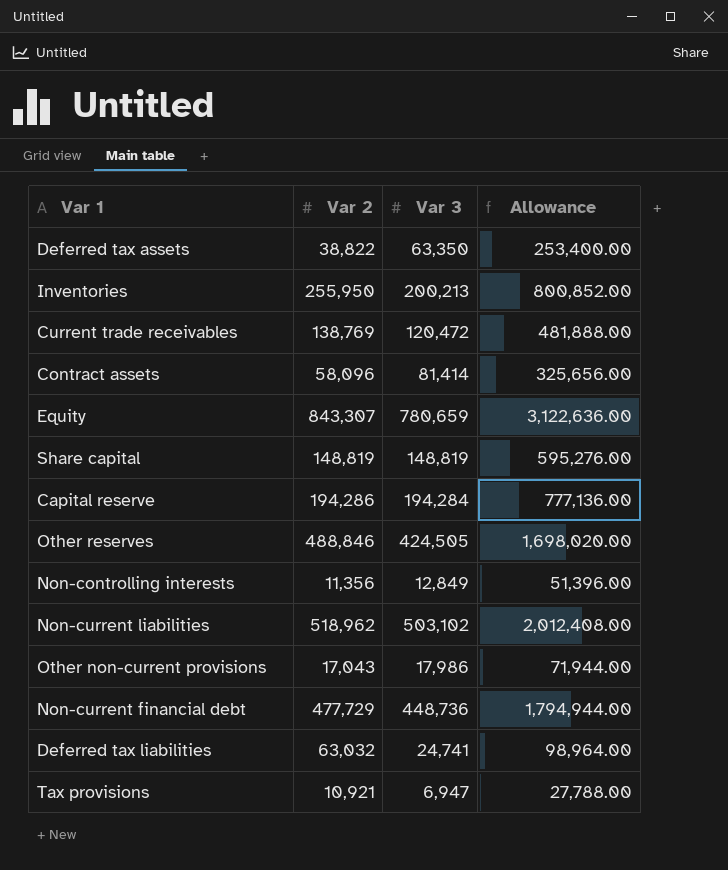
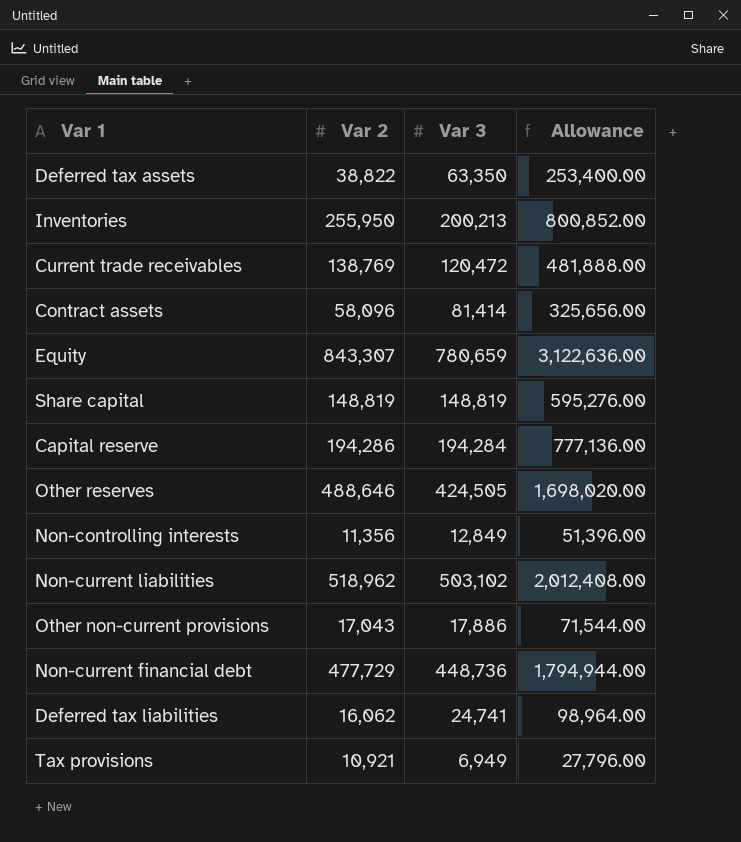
Other reserves | Var 2: 488,846 -> 488,646
Other non-current provisions | Var 3: 17,986 -> 17,886
Other non-current provisions | Allowance: 71,944.00 -> 71,544.00
Deferred tax liabilities | Var 2: 63,032 -> 16,062
Tax provisions | Var 3: 6,947 -> 6,949
Tax provisions | Allowance: 27,788.00 -> 27,796.00

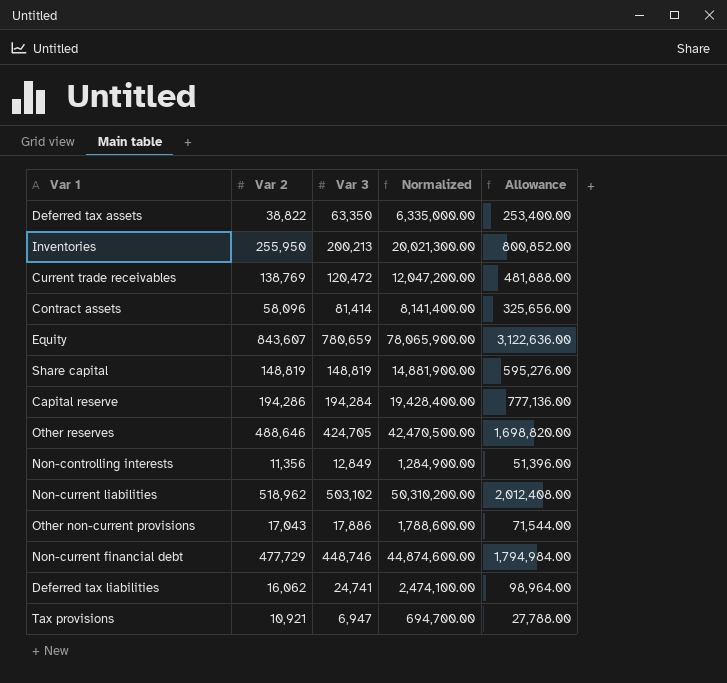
column Normalized | formula: none -> [Var 3] * 100
Equity | Var 2: 843,307 -> 843,607
Other reserves | Var 3: 424,505 -> 424,705
Other reserves | Allowance: 1,698,020.00 -> 1,698,820.00
Non-current financial debt | Var 3: 448,736 -> 448,746
Non-current financial debt | Allowance: 1,794,944.00 -> 1,794,984.00
Tax provisions | Var 3: 6,949 -> 6,947
Tax provisions | Allowance: 27,796.00 -> 27,788.00

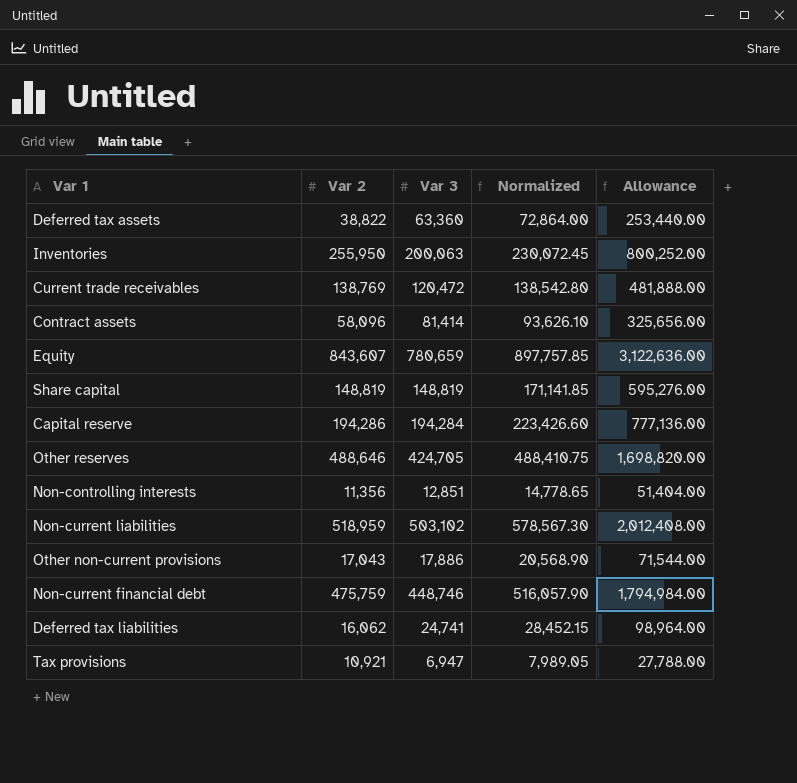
column Normalized | formula: [Var 3] * 100 -> [Var 3] * 1.15
Deferred tax assets | Var 3: 63,350 -> 63,360
Deferred tax assets | Allowance: 253,400.00 -> 253,440.00
Inventories | Var 3: 200,213 -> 200,063
Inventories | Allowance: 800,852.00 -> 800,252.00
Non-controlling interests | Var 3: 12,849 -> 12,851
Non-controlling interests | Allowance: 51,396.00 -> 51,404.00
Non-current liabilities | Var 2: 518,962 -> 518,959
Non-current financial debt | Var 2: 477,729 -> 475,759

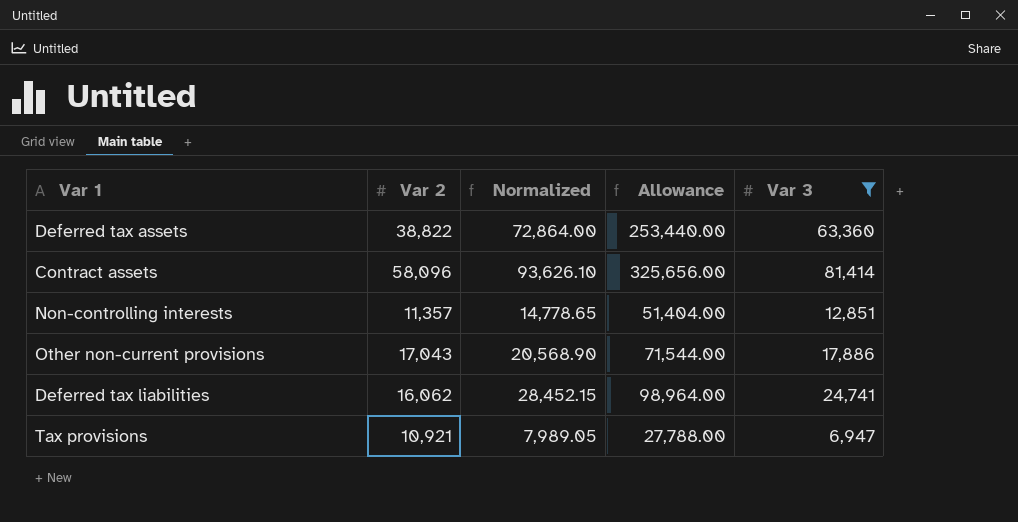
filter: none -> Var 3 <= 81,414
column Var 3 | position: 3 -> 5
Non-controlling interests | Var 2: 11,356 -> 11,357

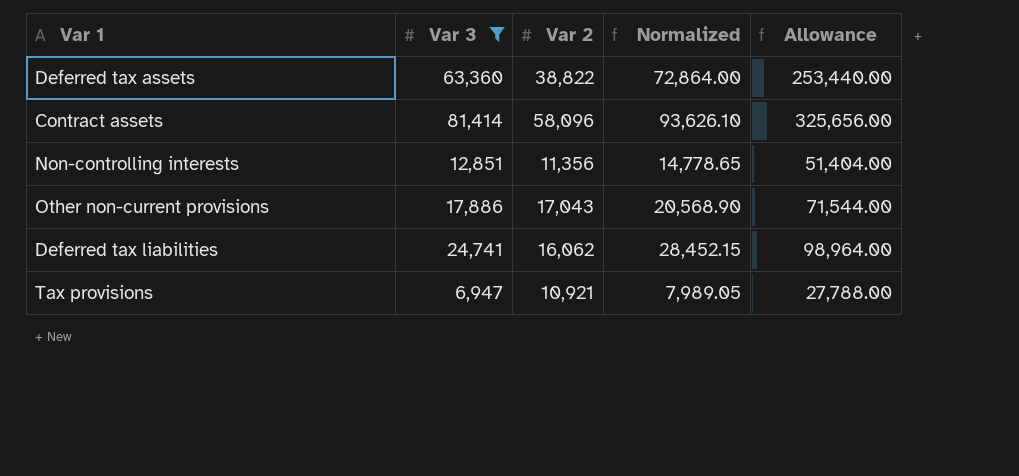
column Var 3 | position: 5 -> 2
Non-controlling interests | Var 2: 11,357 -> 11,356

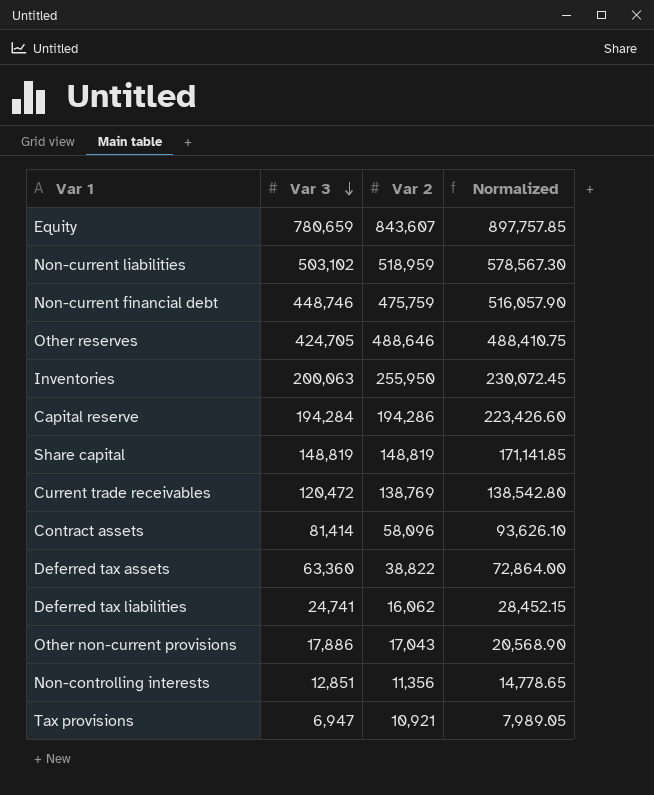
filter: Var 3 <= 81,414 -> none
row order: none -> Var 3 descending
column Allowance | formula: [Var 3] * 4 -> none

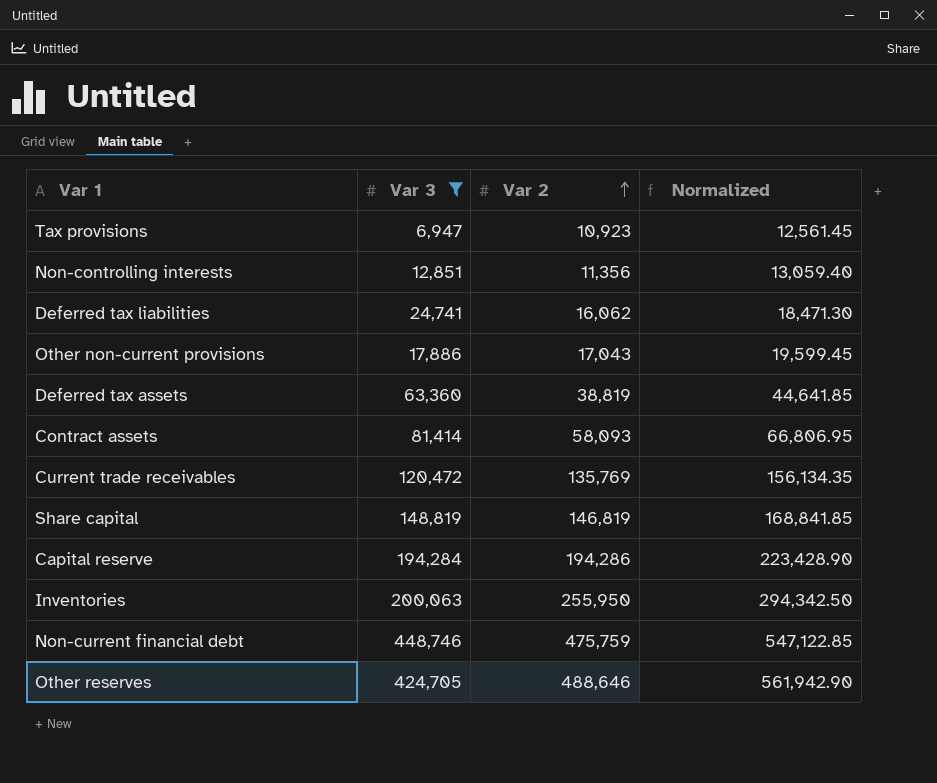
filter: none -> Var 3 <= 448,746
row order: Var 3 descending -> Var 2 ascending
column Normalized | formula: [Var 3] * 1.15 -> [Var 2] * 1.15
Tax provisions | Var 2: 10,921 -> 10,923
Deferred tax assets | Var 2: 38,822 -> 38,819
Contract assets | Var 2: 58,096 -> 58,093
Current trade receivables | Var 2: 138,769 -> 135,769
Share capital | Var 2: 148,819 -> 146,819

